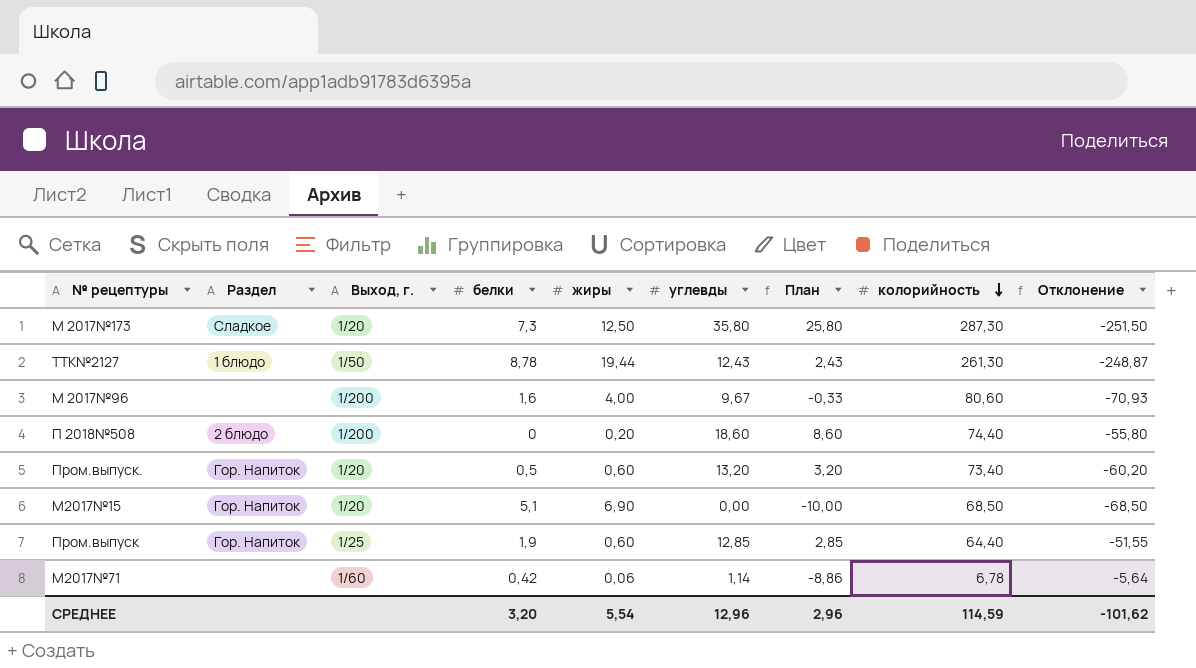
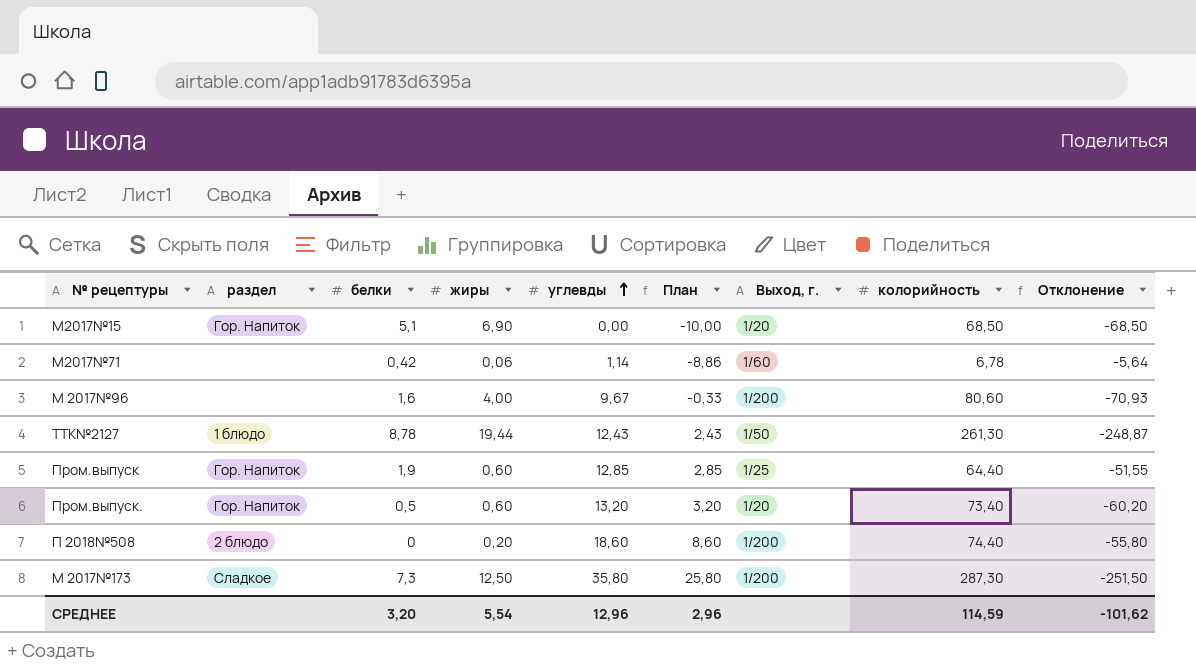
row order: колорийность descending -> углевды ascending
column name: Раздел -> раздел
column Выход, г. | position: 3 -> 7
М 2017№173 | Выход, г.: 1/20 -> 1/200

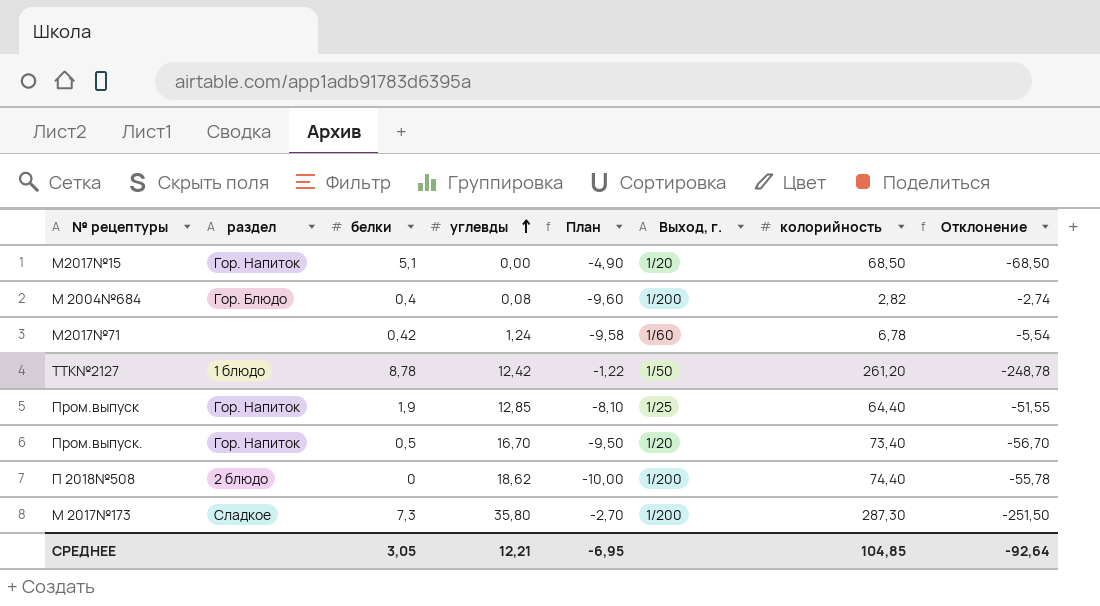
column жиры | position: 4 -> none
column План | formula: [углевды] - 10 -> [белки] - 10
row М 2017№96: none | 1,6 | 4,00 | 9,67 | -0,33 | 1/200 | 80,60 | -70,93 -> none
row М 2004№684: none -> Гор. Блюдо | 0,4 | 0,08 | -9,60 | 1/200 | 2,82 | -2,74
М2017№71 | углевды: 1,14 -> 1,24
М2017№71 | Отклонение: -5,64 -> -5,54
ТТК№2127 | углевды: 12,43 -> 12,42
ТТК№2127 | колорийность: 261,30 -> 261,20
ТТК№2127 | Отклонение: -248,87 -> -248,78
Пром.выпуск. | углевды: 13,20 -> 16,70
Пром.выпуск. | Отклонение: -60,20 -> -56,70
П 2018№508 | углевды: 18,60 -> 18,62
П 2018№508 | Отклонение: -55,80 -> -55,78
СРЕДНЕЕ | белки: 3,20 -> 3,05
СРЕДНЕЕ | углевды: 12,96 -> 12,21
СРЕДНЕЕ | План: 2,96 -> -6,95
СРЕДНЕЕ | колорийность: 114,59 -> 104,85
СРЕДНЕЕ | Отклонение: -101,62 -> -92,64

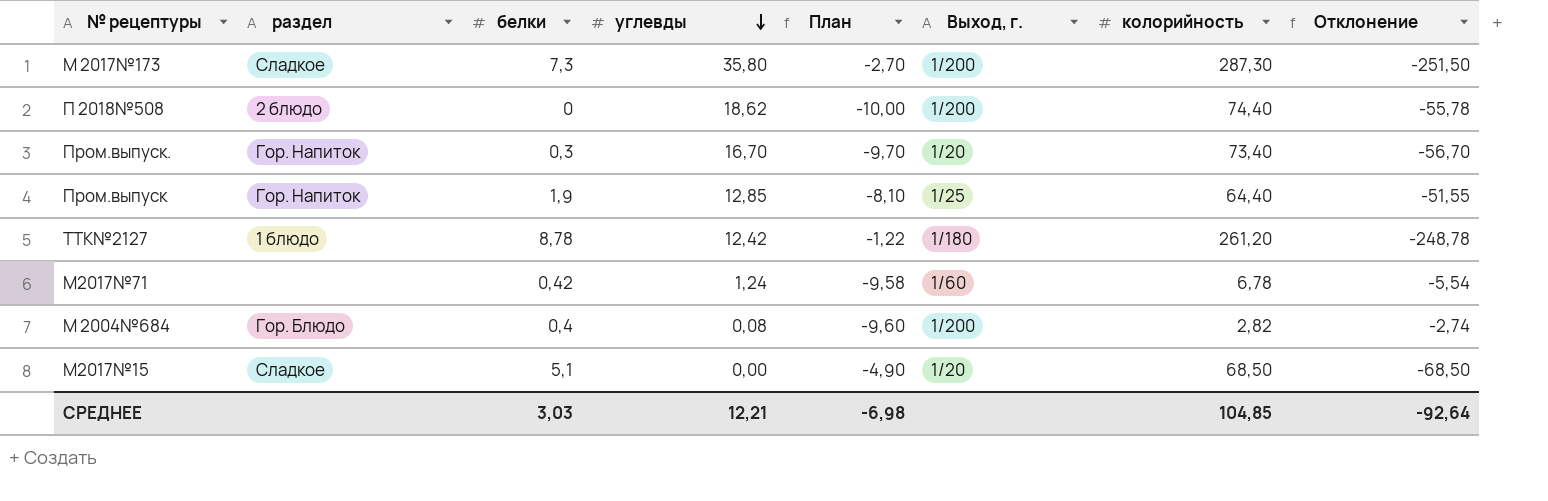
row order: углевды ascending -> углевды descending
Пром.выпуск. | белки: 0,5 -> 0,3
Пром.выпуск. | План: -9,50 -> -9,70
ТТК№2127 | Выход, г.: 1/50 -> 1/180
М2017№15 | раздел: Гор. Напиток -> Сладкое
СРЕДНЕЕ | белки: 3,05 -> 3,03
СРЕДНЕЕ | План: -6,95 -> -6,98

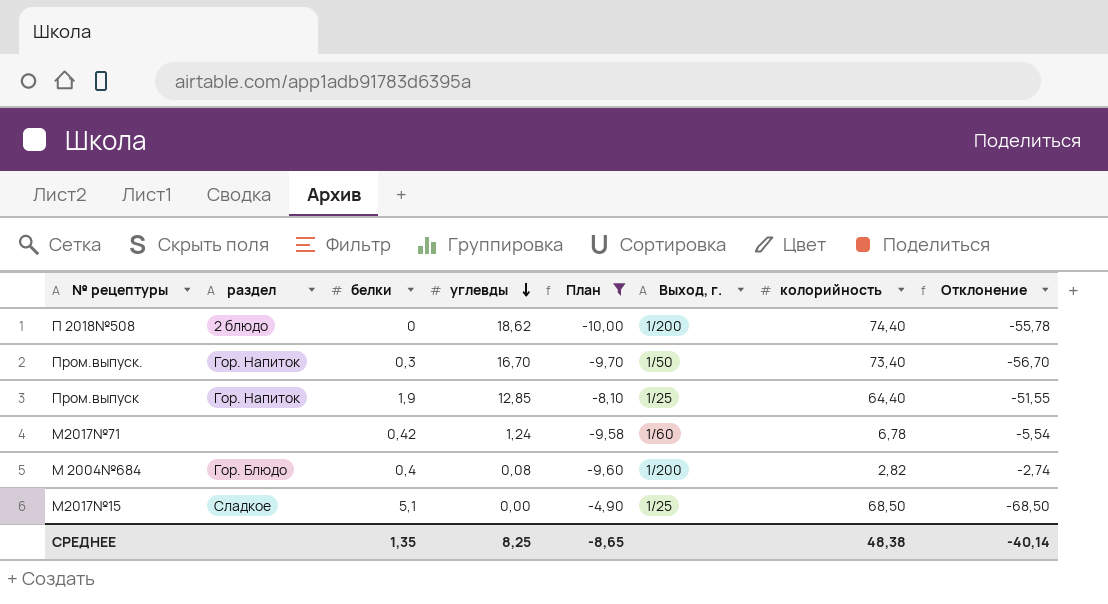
filter: none -> План <= -4,90
Пром.выпуск. | Выход, г.: 1/20 -> 1/50
М2017№15 | Выход, г.: 1/20 -> 1/25
СРЕДНЕЕ | белки: 3,03 -> 1,35
СРЕДНЕЕ | углевды: 12,21 -> 8,25
СРЕДНЕЕ | План: -6,98 -> -8,65
СРЕДНЕЕ | колорийность: 104,85 -> 48,38
СРЕДНЕЕ | Отклонение: -92,64 -> -40,14

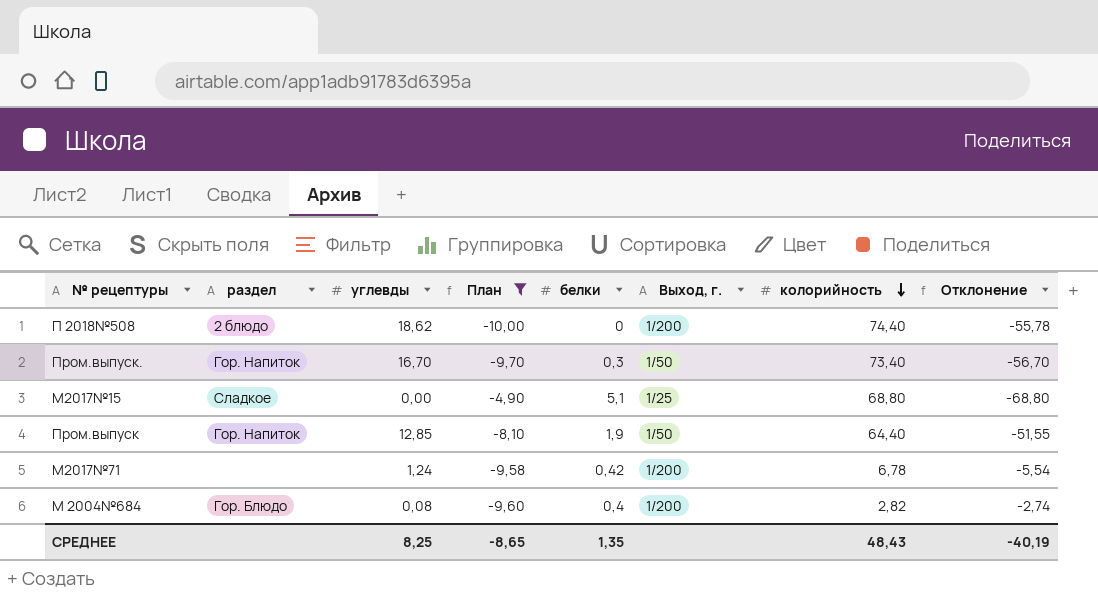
row order: углевды descending -> колорийность descending
column белки | position: 3 -> 5
М2017№15 | колорийность: 68,50 -> 68,80
М2017№15 | Отклонение: -68,50 -> -68,80
Пром.выпуск | Выход, г.: 1/25 -> 1/50
М2017№71 | Выход, г.: 1/60 -> 1/200
СРЕДНЕЕ | колорийность: 48,38 -> 48,43
СРЕДНЕЕ | Отклонение: -40,14 -> -40,19

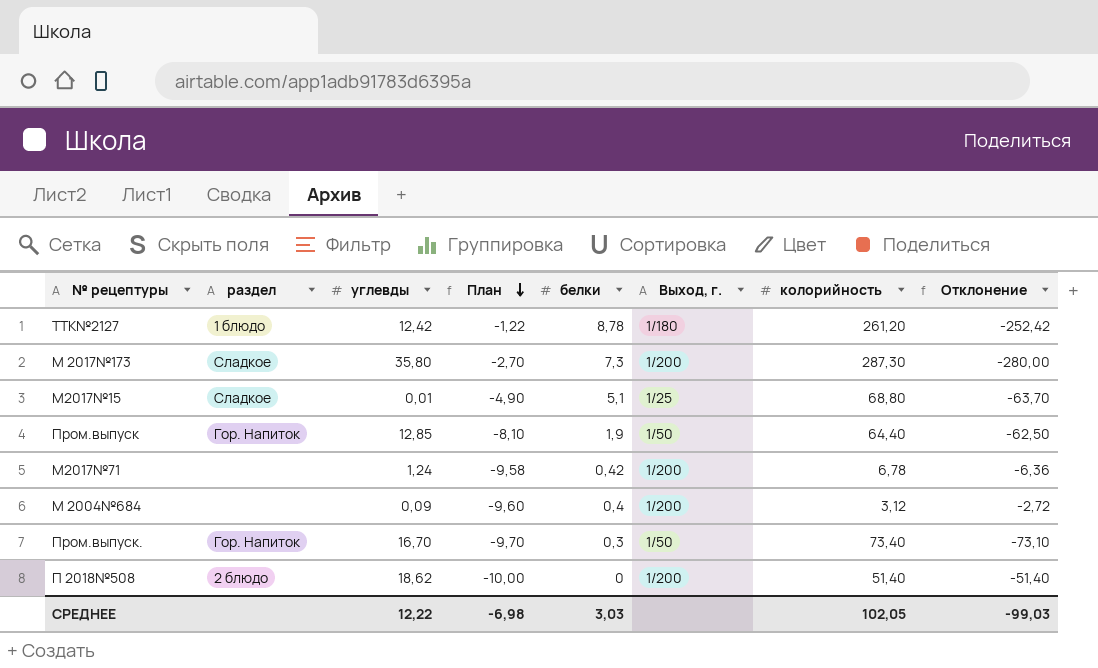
filter: План <= -4,90 -> none
row order: колорийность descending -> План descending
column Отклонение | formula: [углевды] - [колорийность] -> [белки] - [колорийность]
М2017№15 | углевды: 0,00 -> 0,01
М 2004№684 | раздел: Гор. Блюдо -> none
М 2004№684 | углевды: 0,08 -> 0,09
М 2004№684 | колорийность: 2,82 -> 3,12
П 2018№508 | колорийность: 74,40 -> 51,40
СРЕДНЕЕ | углевды: 8,25 -> 12,22
СРЕДНЕЕ | План: -8,65 -> -6,98
СРЕДНЕЕ | белки: 1,35 -> 3,03
СРЕДНЕЕ | колорийность: 48,43 -> 102,05
СРЕДНЕЕ | Отклонение: -40,19 -> -99,03

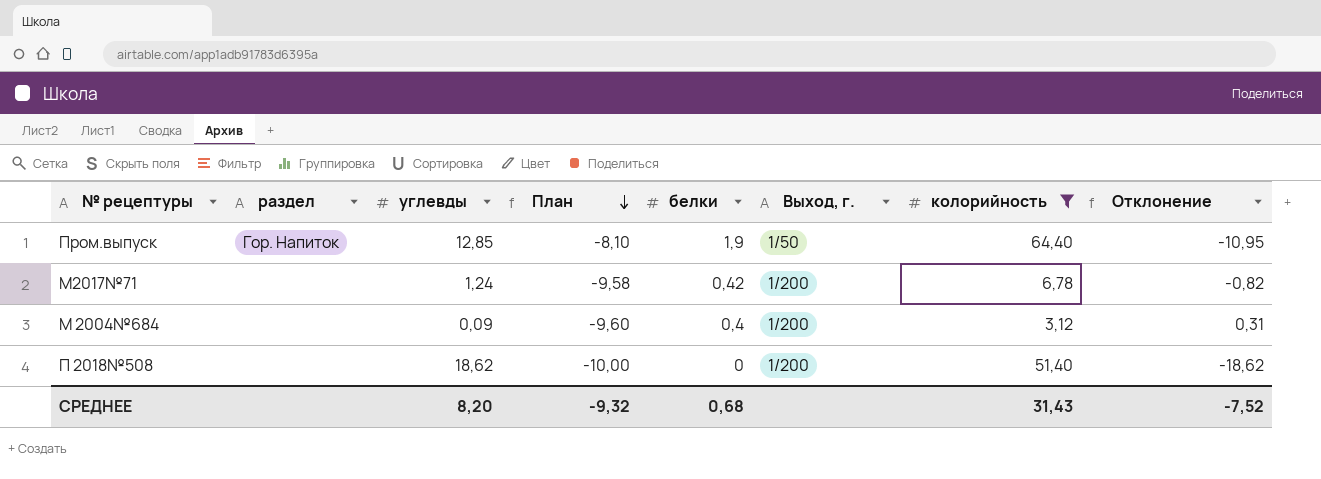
filter: none -> колорийность <= 64,40
column Отклонение | formula: [белки] - [колорийность] -> [белки] - [углевды]
П 2018№508 | раздел: 2 блюдо -> none
СРЕДНЕЕ | углевды: 12,22 -> 8,20
СРЕДНЕЕ | План: -6,98 -> -9,32
СРЕДНЕЕ | белки: 3,03 -> 0,68
СРЕДНЕЕ | колорийность: 102,05 -> 31,43
СРЕДНЕЕ | Отклонение: -99,03 -> -7,52

